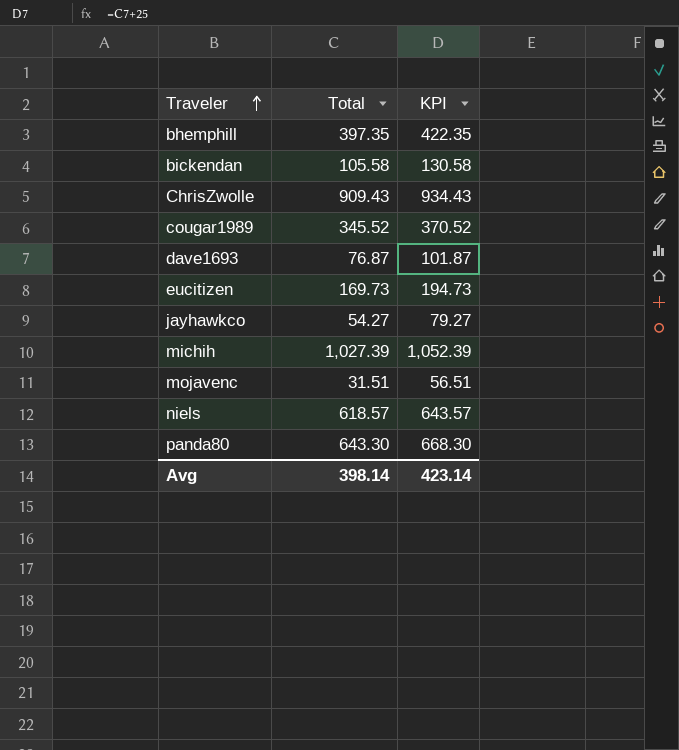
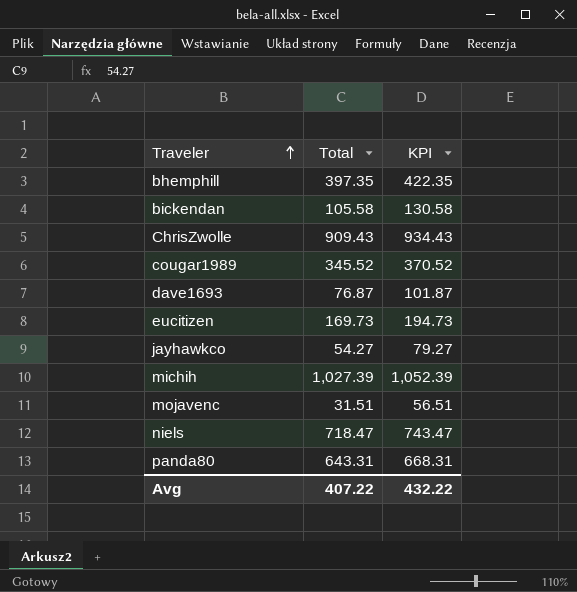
niels | Total: 618.57 -> 718.47
niels | KPI: 643.57 -> 743.47
panda80 | Total: 643.30 -> 643.31
panda80 | KPI: 668.30 -> 668.31
Avg | Total: 398.14 -> 407.22
Avg | KPI: 423.14 -> 432.22

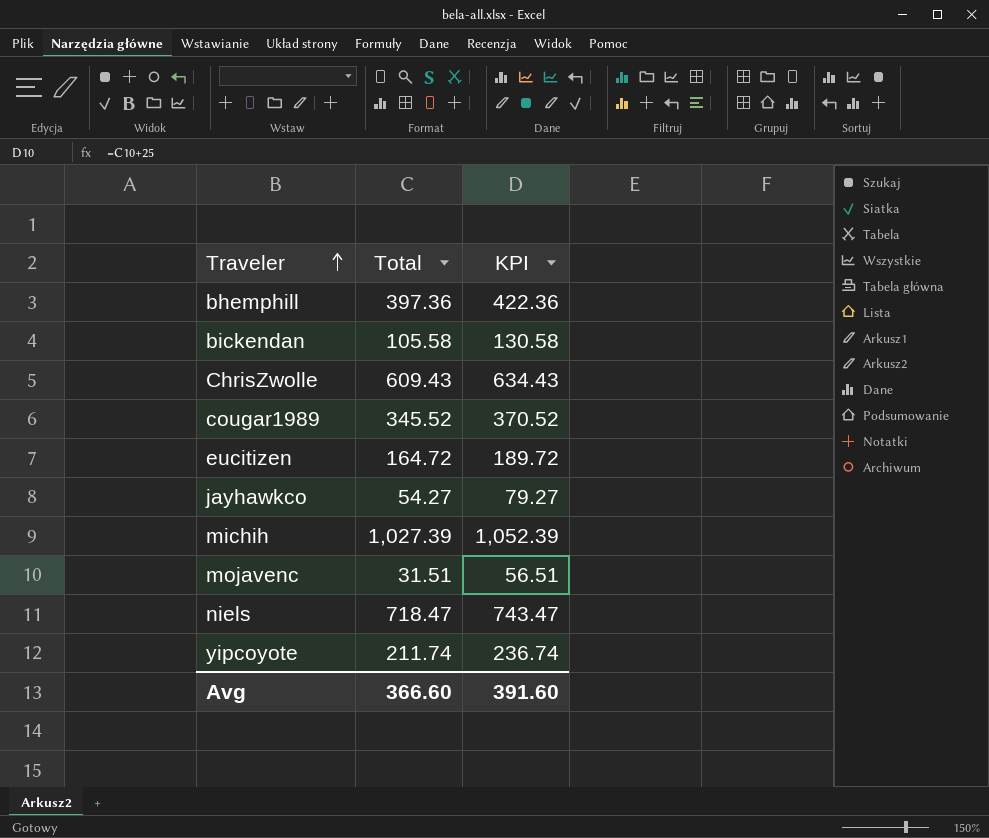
row dave1693: 76.87 | 101.87 -> none
row panda80: 643.31 | 668.31 -> none
bhemphill | Total: 397.35 -> 397.36
bhemphill | KPI: 422.35 -> 422.36
ChrisZwolle | Total: 909.43 -> 609.43
ChrisZwolle | KPI: 934.43 -> 634.43
eucitizen | Total: 169.73 -> 164.72
eucitizen | KPI: 194.73 -> 189.72
row yipcoyote: none -> 211.74 | 236.74
Avg | Total: 407.22 -> 366.60
Avg | KPI: 432.22 -> 391.60

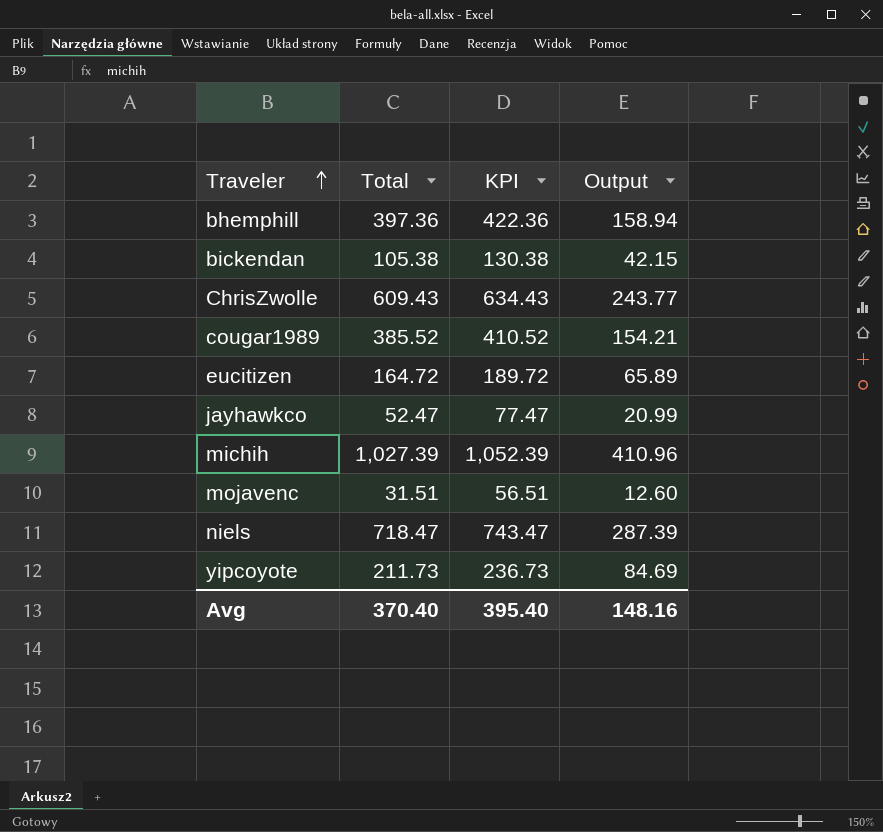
column Output | formula: none -> [Total] * 0.4
bickendan | Total: 105.58 -> 105.38
bickendan | KPI: 130.58 -> 130.38
cougar1989 | Total: 345.52 -> 385.52
cougar1989 | KPI: 370.52 -> 410.52
jayhawkco | Total: 54.27 -> 52.47
jayhawkco | KPI: 79.27 -> 77.47
yipcoyote | Total: 211.74 -> 211.73
yipcoyote | KPI: 236.74 -> 236.73
Avg | Total: 366.60 -> 370.40
Avg | KPI: 391.60 -> 395.40

